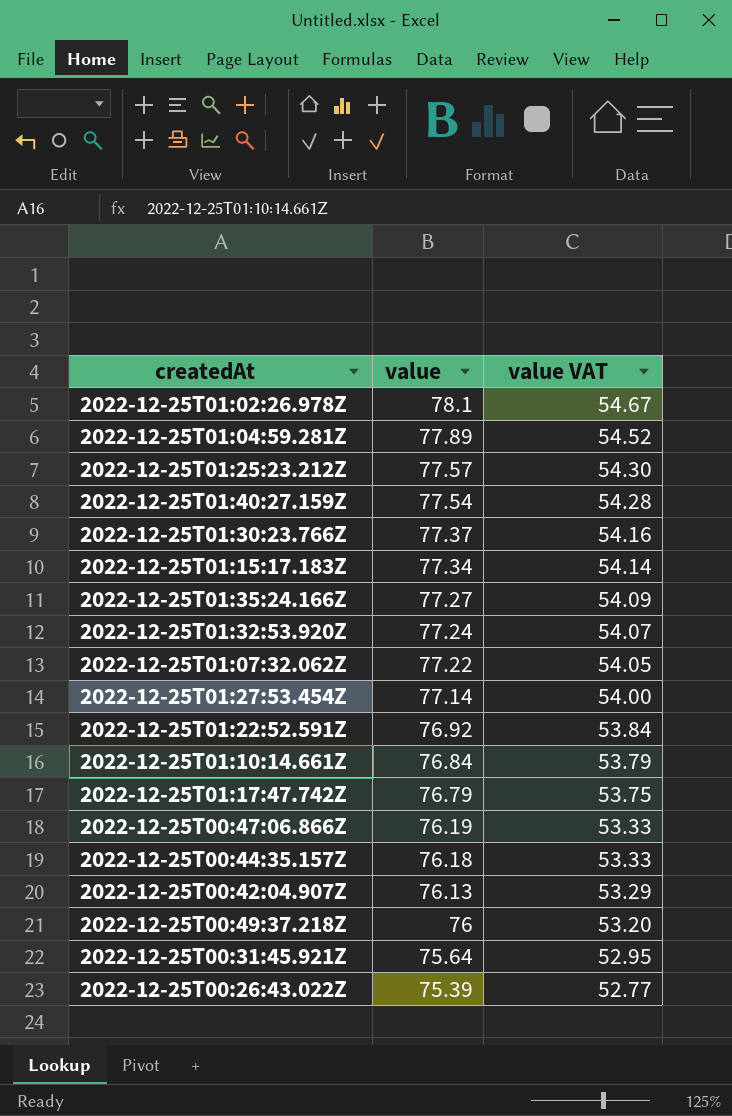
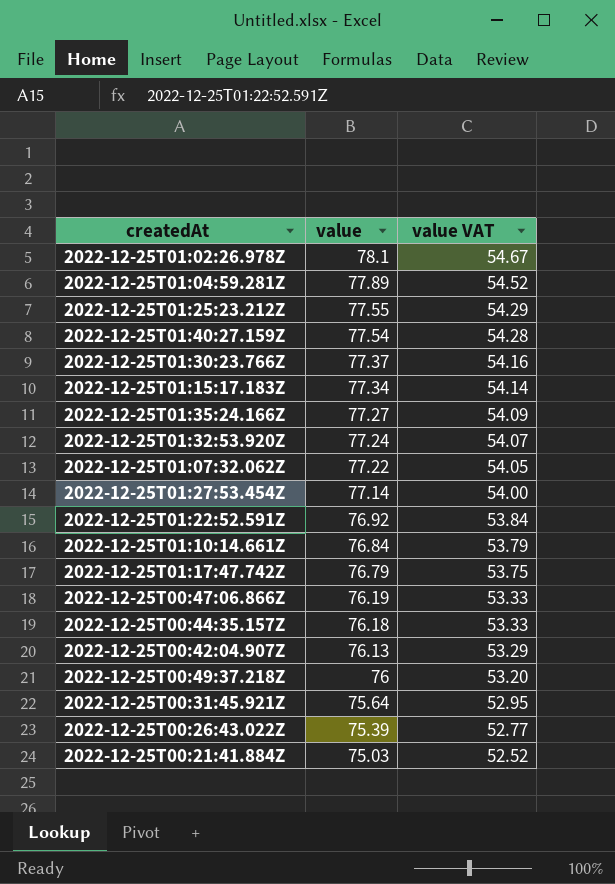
2022-12-25T01:25:23.212Z | value: 77.57 -> 77.55
2022-12-25T01:25:23.212Z | value VAT: 54.30 -> 54.29
row 2022-12-25T00:21:41.884Z: none -> 75.03 | 52.52

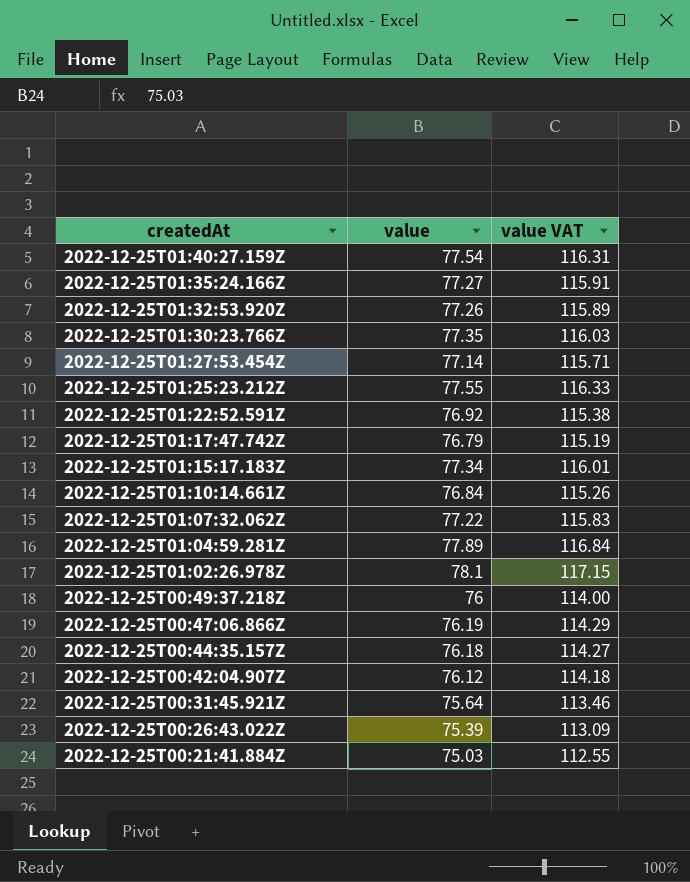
row order: value descending -> createdAt descending
column value VAT | formula: [value] * 0.7 -> [value] * 1.5
2022-12-25T01:32:53.920Z | value: 77.24 -> 77.26
2022-12-25T01:30:23.766Z | value: 77.37 -> 77.35
2022-12-25T00:42:04.907Z | value: 76.13 -> 76.12

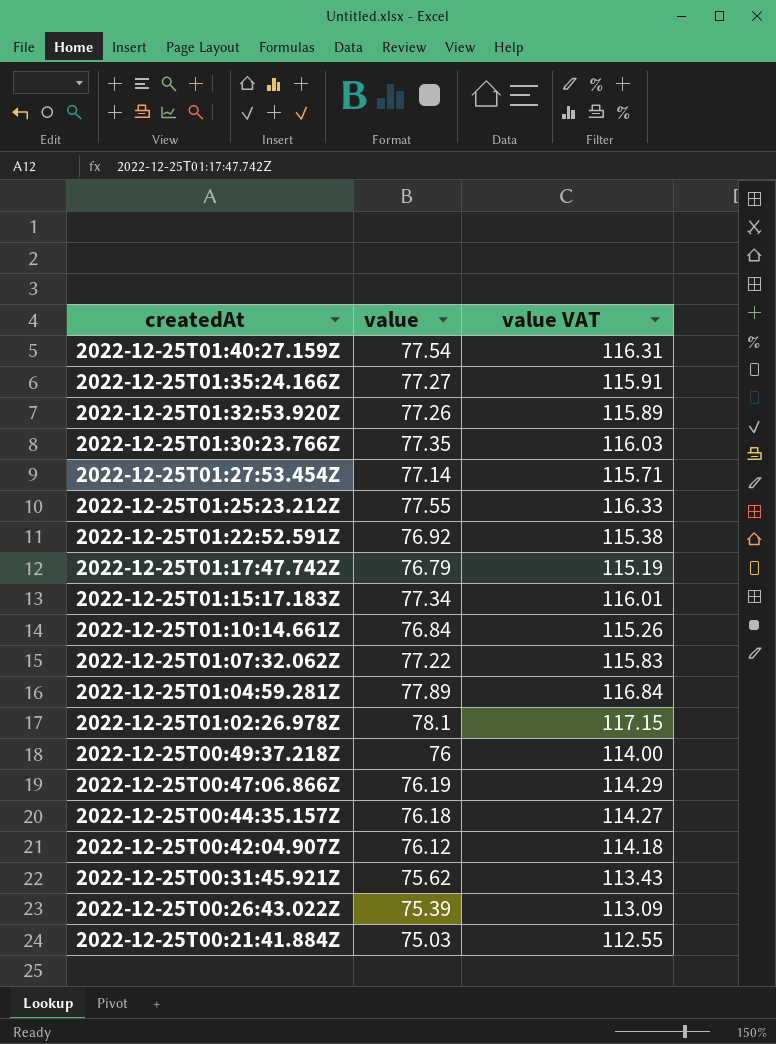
2022-12-25T00:31:45.921Z | value: 75.64 -> 75.62
2022-12-25T00:31:45.921Z | value VAT: 113.46 -> 113.43

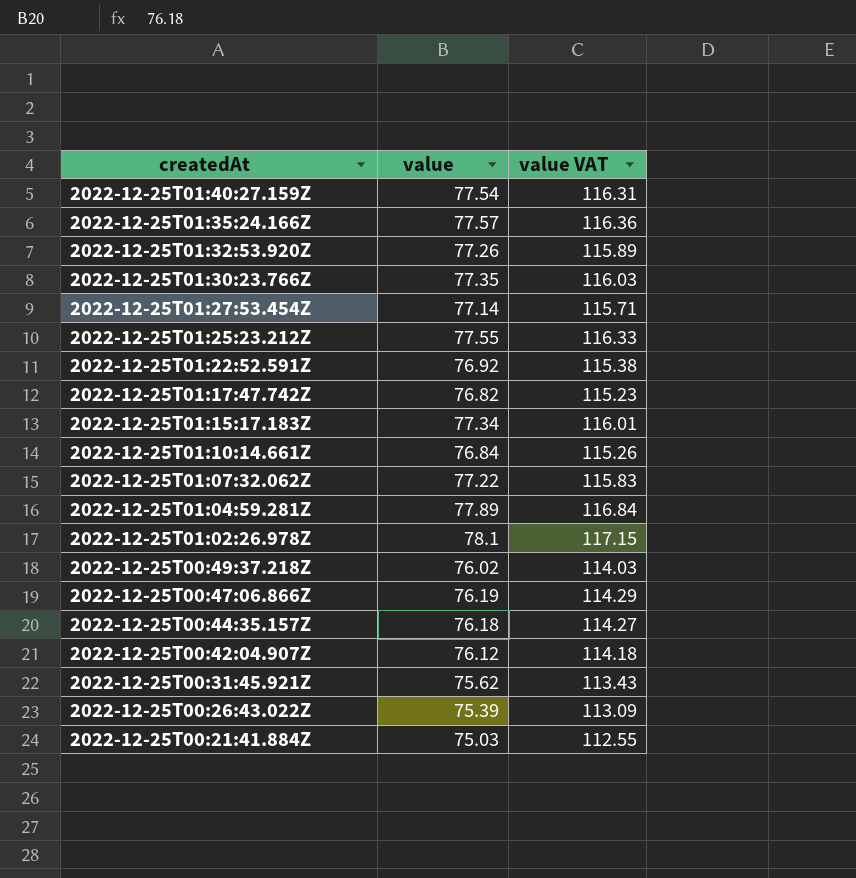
2022-12-25T01:35:24.166Z | value: 77.27 -> 77.57
2022-12-25T01:35:24.166Z | value VAT: 115.91 -> 116.36
2022-12-25T01:17:47.742Z | value: 76.79 -> 76.82
2022-12-25T01:17:47.742Z | value VAT: 115.19 -> 115.23
2022-12-25T00:49:37.218Z | value: 76 -> 76.02
2022-12-25T00:49:37.218Z | value VAT: 114.00 -> 114.03

